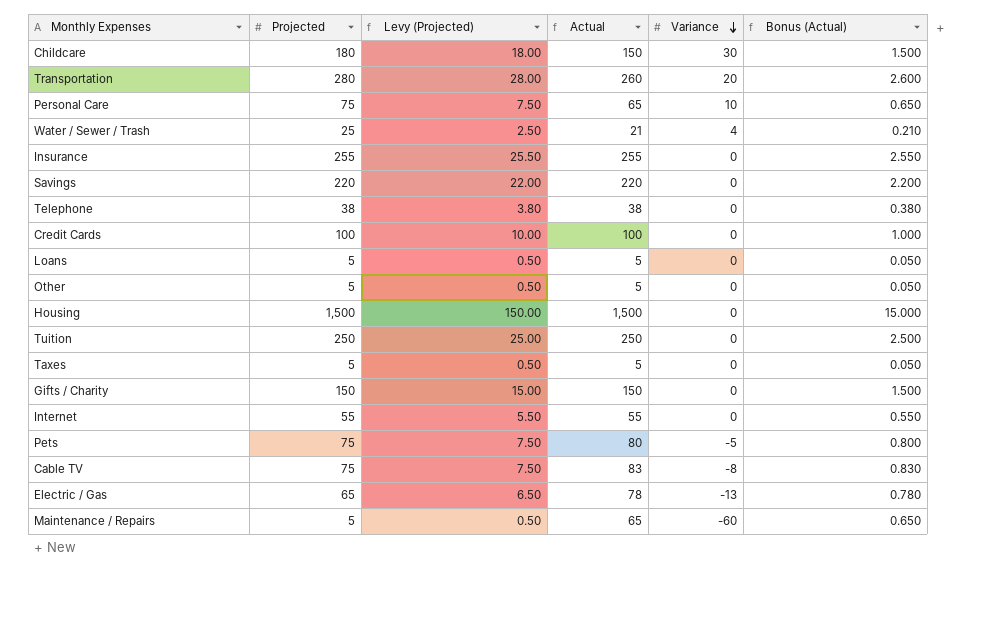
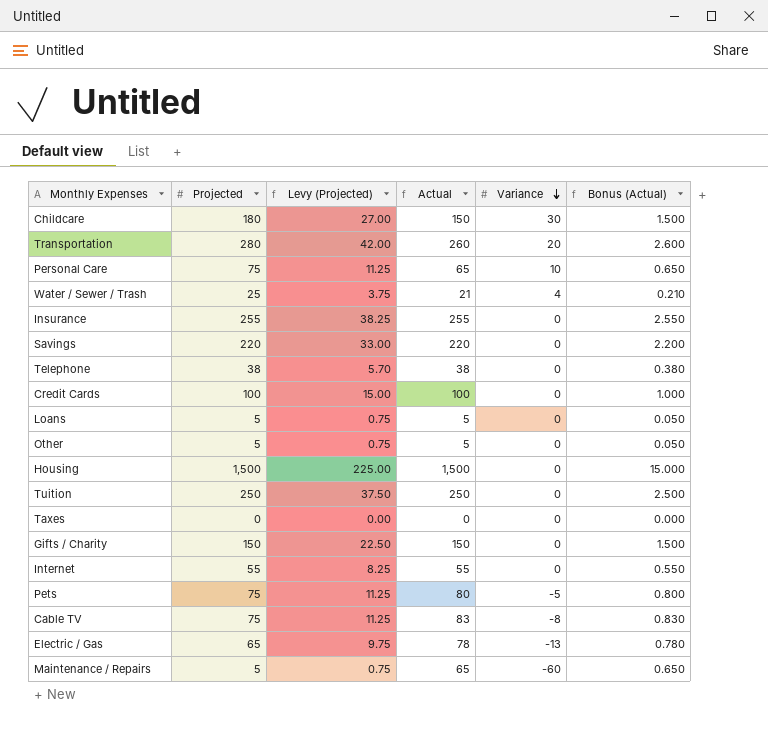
column Levy (Projected) | formula: [Projected] * 0.1 -> [Projected] * 0.15
Taxes | Projected: 5 -> 0
Taxes | Actual: 5 -> 0
Taxes | Bonus (Actual): 0.050 -> 0.000

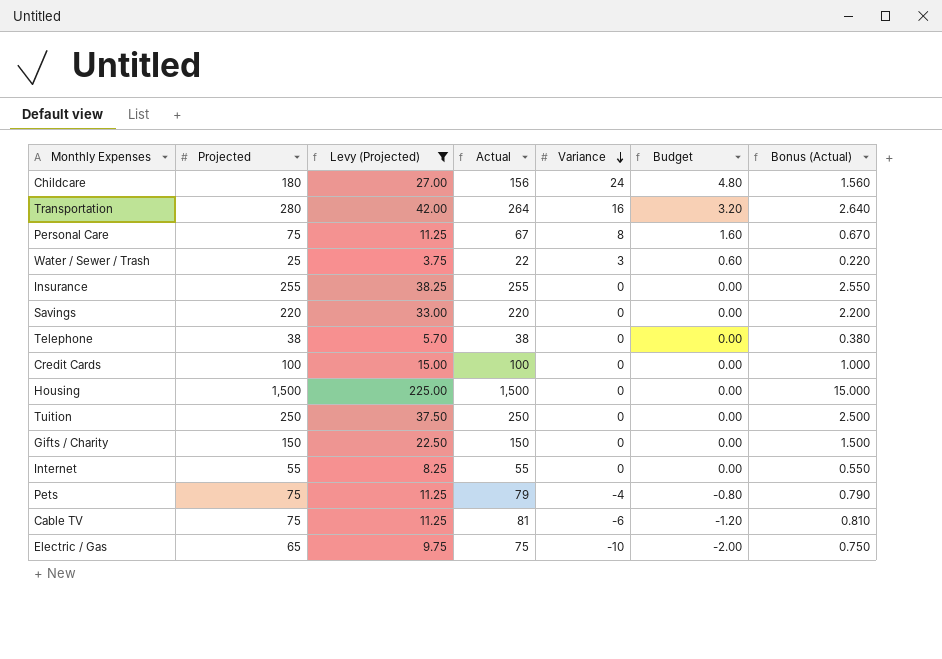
filter: none -> Levy (Projected) >= 3.75
column Budget | formula: none -> [Variance] * 0.2
Childcare | Actual: 150 -> 156
Childcare | Variance: 30 -> 24
Childcare | Bonus (Actual): 1.500 -> 1.560
Transportation | Actual: 260 -> 264
Transportation | Variance: 20 -> 16
Transportation | Bonus (Actual): 2.600 -> 2.640
Personal Care | Actual: 65 -> 67
Personal Care | Variance: 10 -> 8
Personal Care | Bonus (Actual): 0.650 -> 0.670
Water / Sewer / Trash | Actual: 21 -> 22
Water / Sewer / Trash | Variance: 4 -> 3
Water / Sewer / Trash | Bonus (Actual): 0.210 -> 0.220
Pets | Actual: 80 -> 79
Pets | Variance: -5 -> -4
Pets | Bonus (Actual): 0.800 -> 0.790
Cable TV | Actual: 83 -> 81
Cable TV | Variance: -8 -> -6
Cable TV | Bonus (Actual): 0.830 -> 0.810
Electric / Gas | Actual: 78 -> 75
Electric / Gas | Variance: -13 -> -10
Electric / Gas | Bonus (Actual): 0.780 -> 0.750

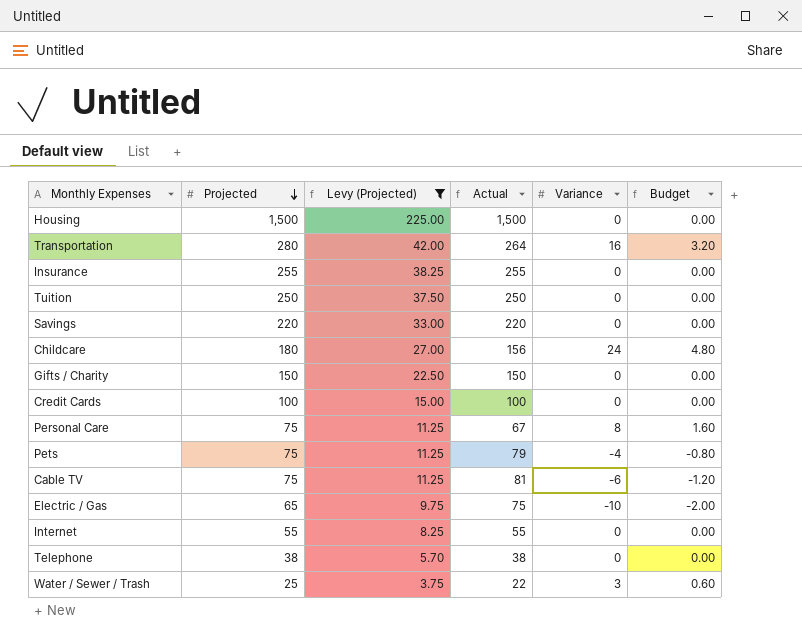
row order: Variance descending -> Projected descending
column Bonus (Actual) | formula: [Actual] * 0.01 -> none

